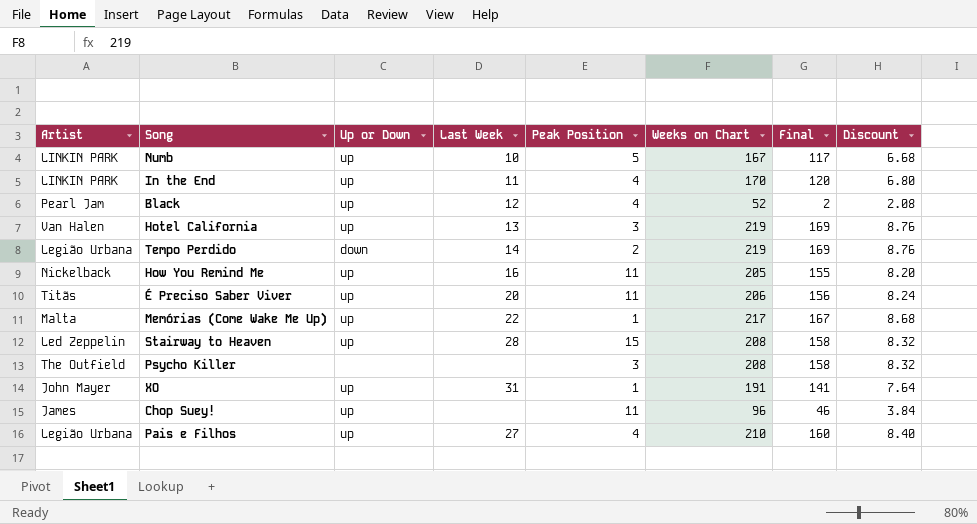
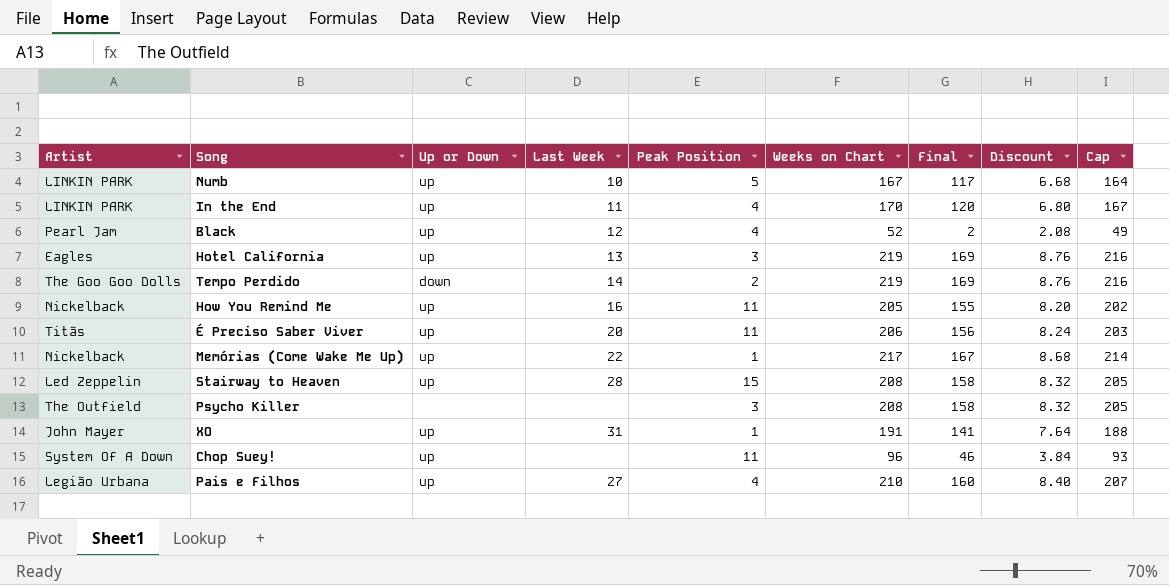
column Cap | formula: none -> [Weeks on Chart] - 3
Hotel California | Artist: Van Halen -> Eagles
Tempo Perdido | Artist: Legião Urbana -> The Goo Goo Dolls
Memórias (Come Wake Me Up) | Artist: Malta -> Nickelback
Chop Suey! | Artist: James -> System Of A Down

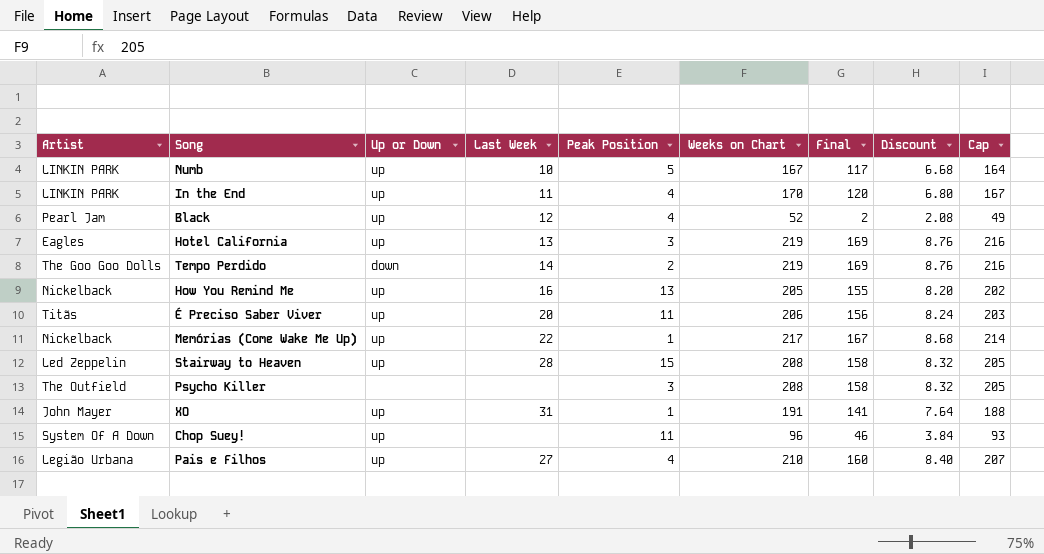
How You Remind Me | Peak Position: 11 -> 13

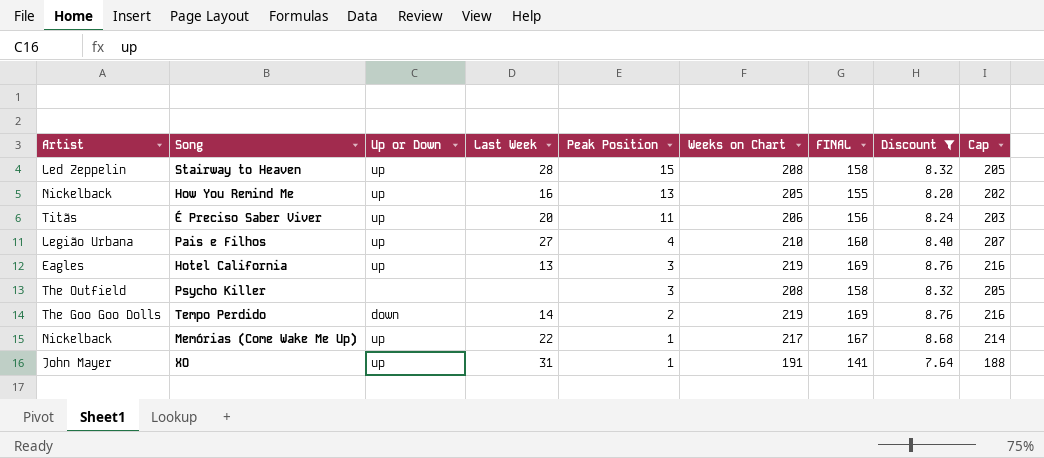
filter: none -> Discount >= 7.64
row order: none -> Peak Position descending
column name: Final -> FINAL

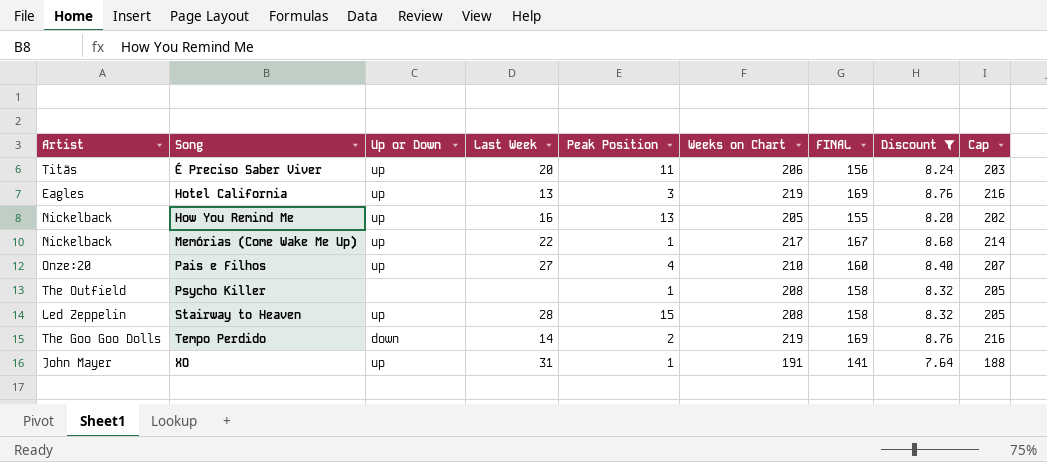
row order: Peak Position descending -> Song ascending
Pais e Filhos | Artist: Legião Urbana -> Onze:20
Psycho Killer | Peak Position: 3 -> 1

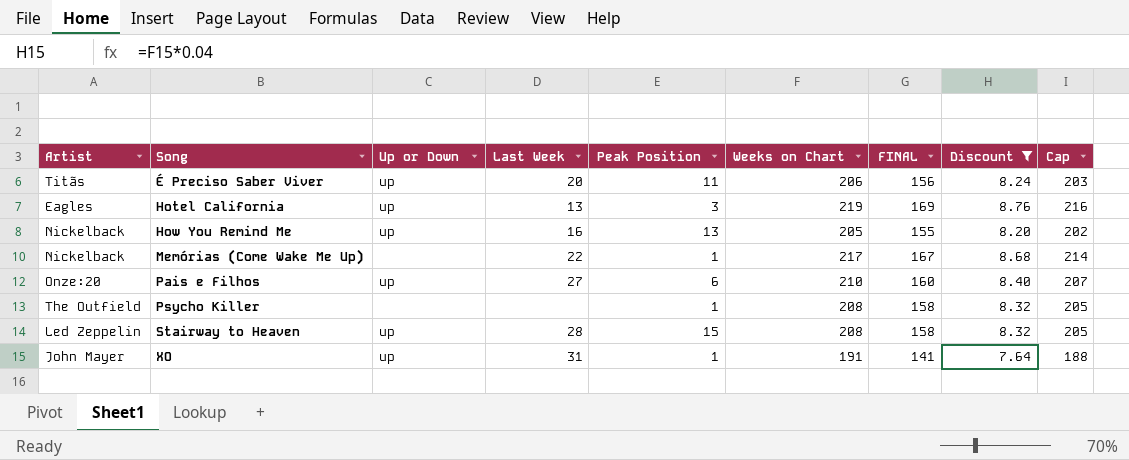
row Tempo Perdido: The Goo Goo Dolls | down | 14 | 2 | 219 | 169 | 8.76 | 216 -> none
Memórias (Come Wake Me Up) | Up or Down: up -> none
Pais e Filhos | Peak Position: 4 -> 6

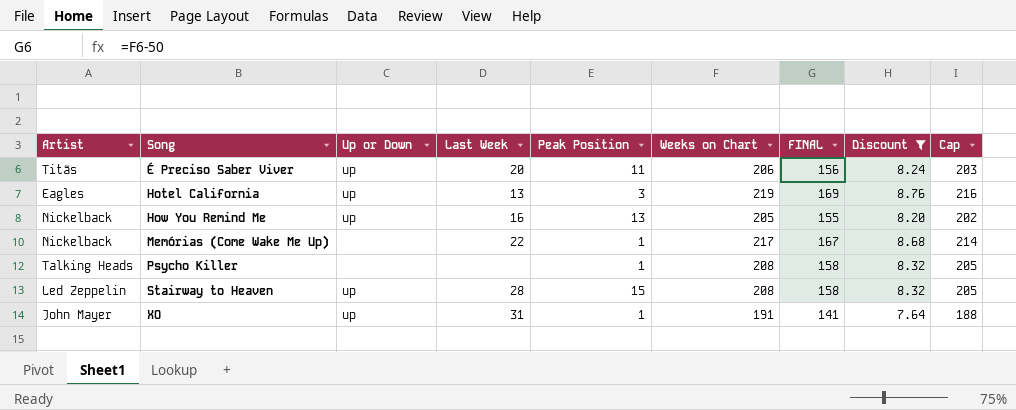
row Pais e Filhos: Onze:20 | up | 27 | 6 | 210 | 160 | 8.40 | 207 -> none
Psycho Killer | Artist: The Outfield -> Talking Heads

